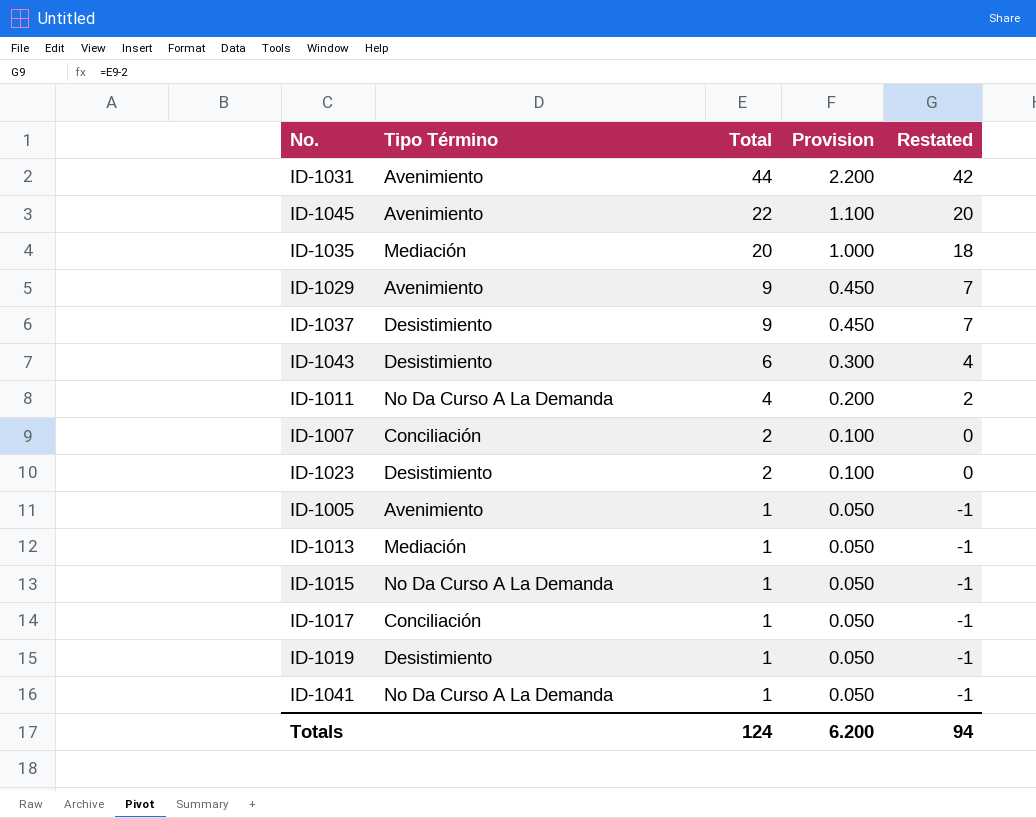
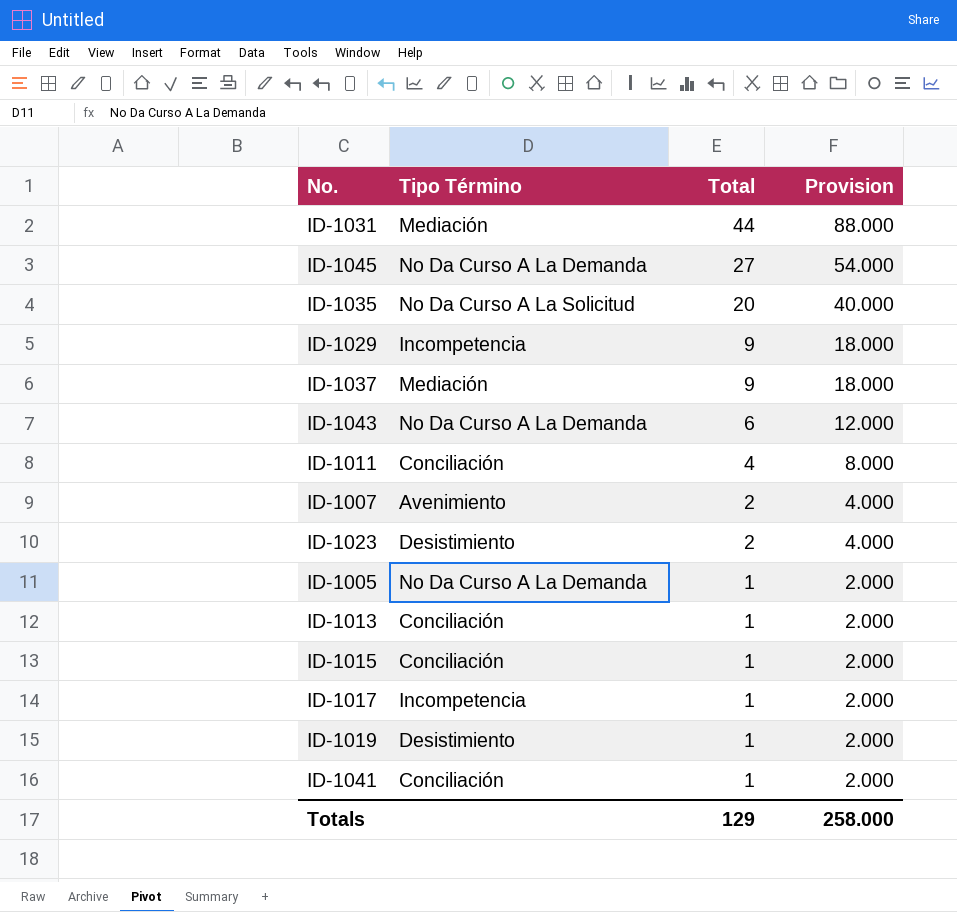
column Restated | formula: [Total] - 2 -> none
column Provision | formula: [Total] * 0.05 -> [Total] * 2
ID-1031 | Tipo Término: Avenimiento -> Mediación
ID-1045 | Tipo Término: Avenimiento -> No Da Curso A La Demanda
ID-1045 | Total: 22 -> 27
ID-1035 | Tipo Término: Mediación -> No Da Curso A La Solicitud
ID-1029 | Tipo Término: Avenimiento -> Incompetencia
ID-1037 | Tipo Término: Desistimiento -> Mediación
ID-1043 | Tipo Término: Desistimiento -> No Da Curso A La Demanda
ID-1011 | Tipo Término: No Da Curso A La Demanda -> Conciliación
ID-1007 | Tipo Término: Conciliación -> Avenimiento
ID-1005 | Tipo Término: Avenimiento -> No Da Curso A La Demanda
ID-1013 | Tipo Término: Mediación -> Conciliación
ID-1015 | Tipo Término: No Da Curso A La Demanda -> Conciliación
ID-1017 | Tipo Término: Conciliación -> Incompetencia
ID-1041 | Tipo Término: No Da Curso A La Demanda -> Conciliación
Totals | Total: 124 -> 129
Totals | Provision: 6.200 -> 258.000

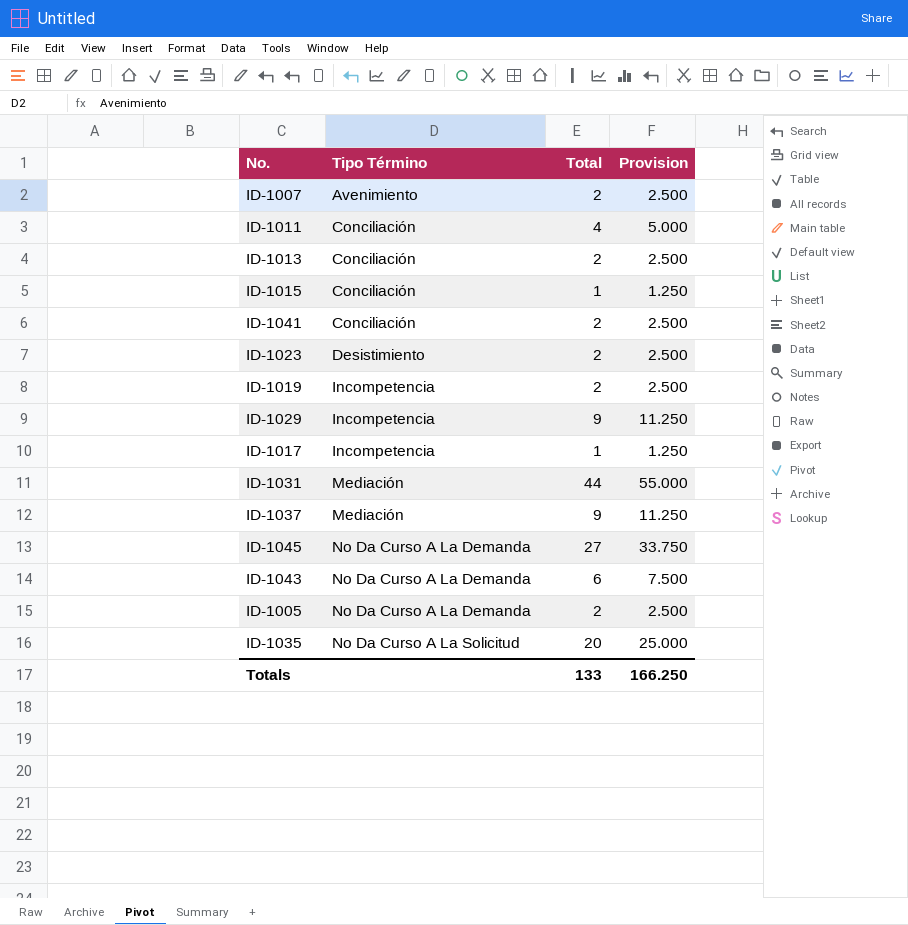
row order: Total descending -> Tipo Término ascending
column Provision | formula: [Total] * 2 -> [Total] * 1.25
ID-1013 | Total: 1 -> 2
ID-1041 | Total: 1 -> 2
ID-1019 | Tipo Término: Desistimiento -> Incompetencia
ID-1019 | Total: 1 -> 2
ID-1005 | Total: 1 -> 2
Totals | Total: 129 -> 133
Totals | Provision: 258.000 -> 166.250

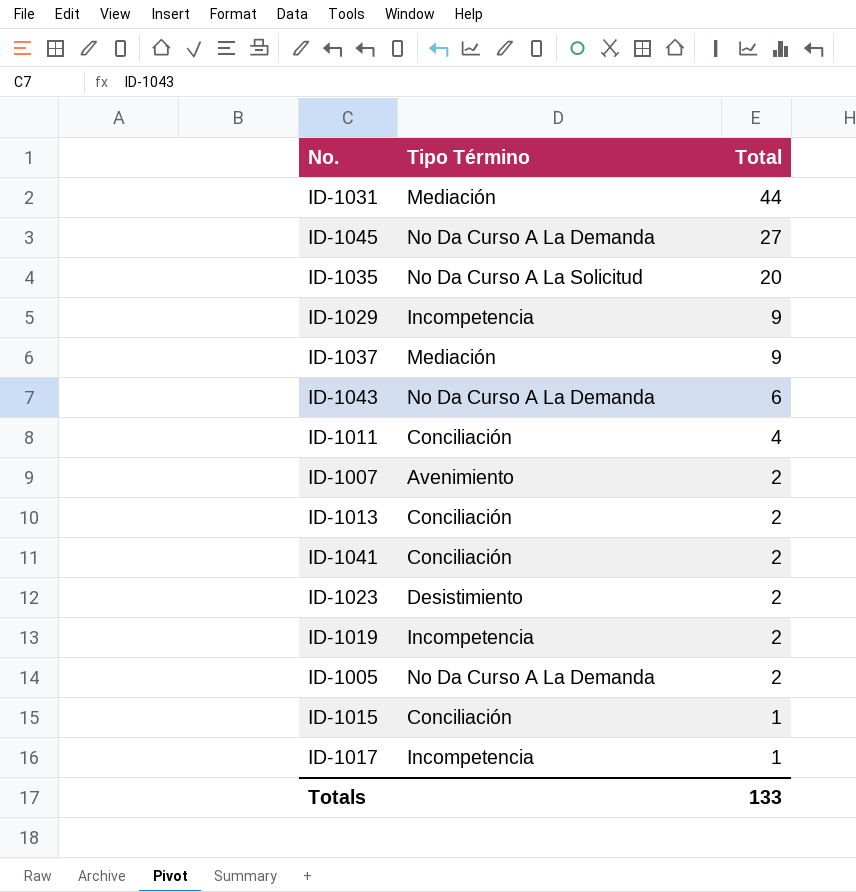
row order: Tipo Término ascending -> Total descending
column Provision | formula: [Total] * 1.25 -> none

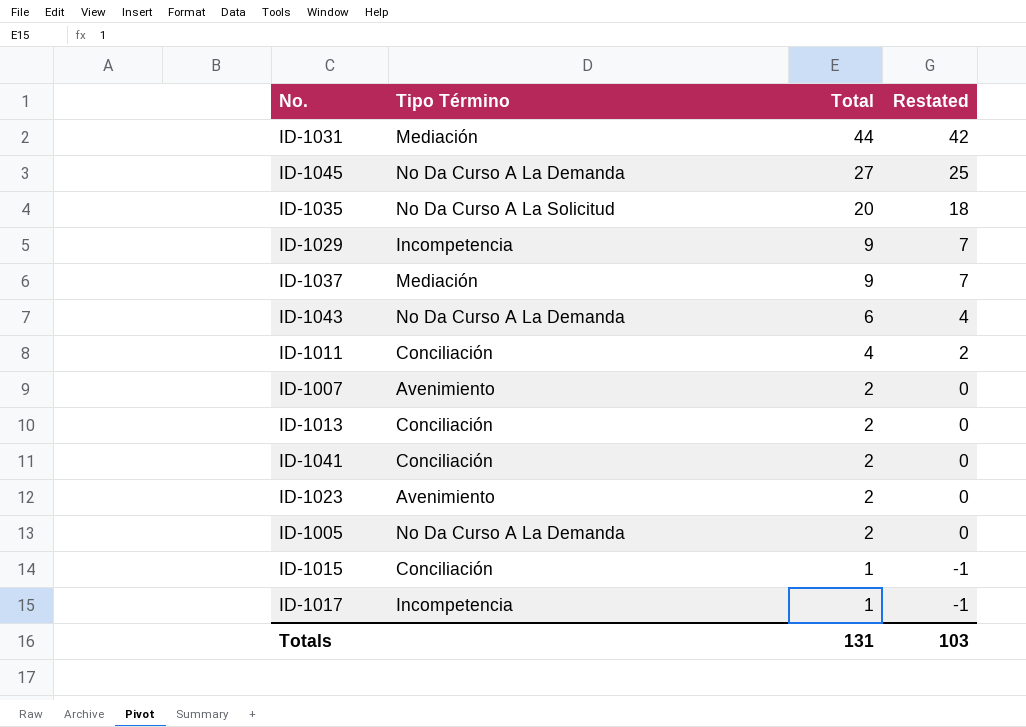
column Restated | formula: none -> [Total] - 2
row ID-1019: Incompetencia | 2 -> none
ID-1023 | Tipo Término: Desistimiento -> Avenimiento
Totals | Total: 133 -> 131

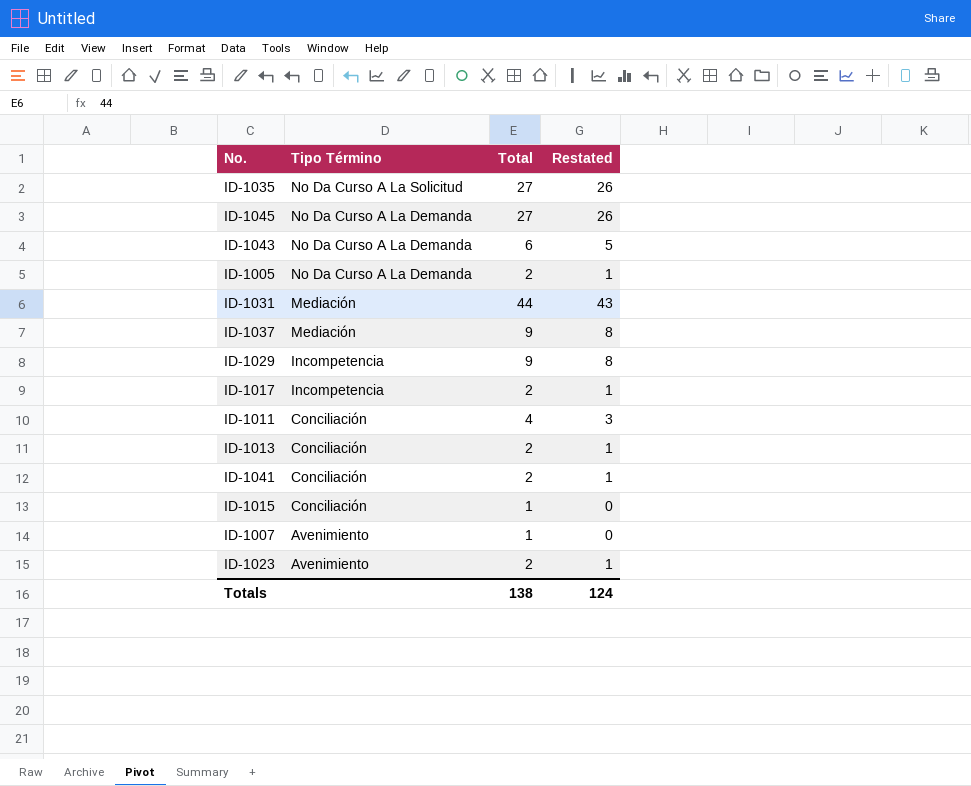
row order: Total descending -> Tipo Término descending
column Restated | formula: [Total] - 2 -> [Total] - 1
ID-1035 | Total: 20 -> 27
ID-1017 | Total: 1 -> 2
ID-1007 | Total: 2 -> 1
Totals | Total: 131 -> 138
Totals | Restated: 103 -> 124

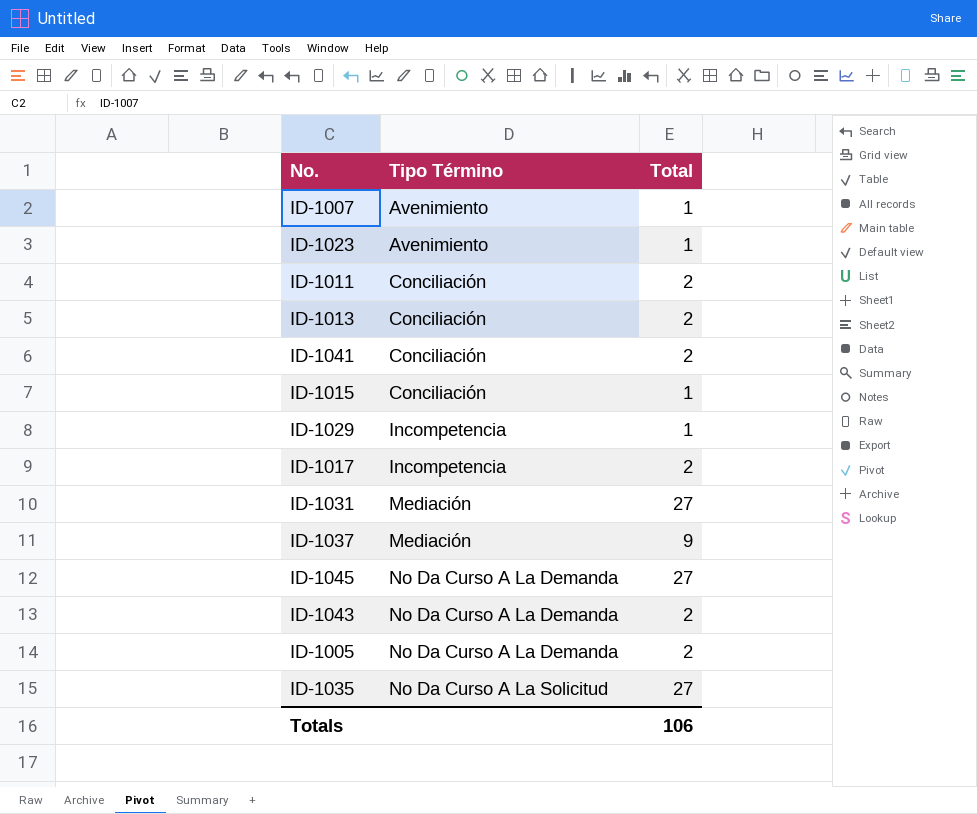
row order: Tipo Término descending -> Tipo Término ascending
column Restated | formula: [Total] - 1 -> none
ID-1023 | Total: 2 -> 1
ID-1011 | Total: 4 -> 2
ID-1029 | Total: 9 -> 1
ID-1031 | Total: 44 -> 27
ID-1043 | Total: 6 -> 2
Totals | Total: 138 -> 106

